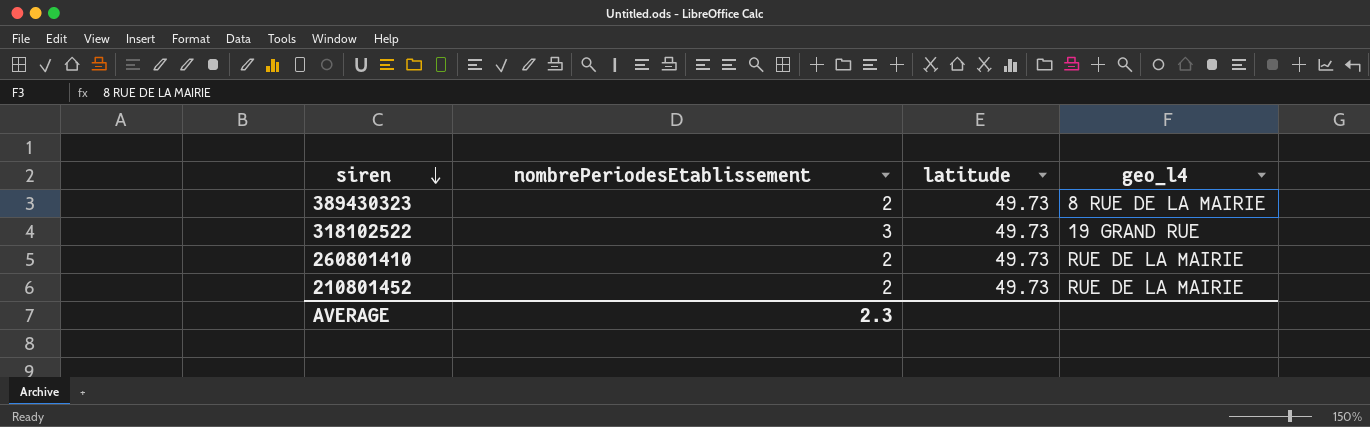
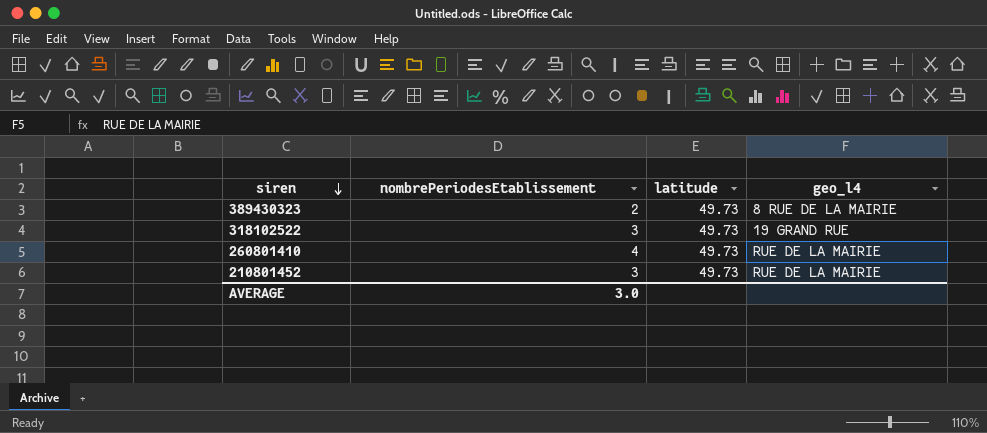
260801410 | nombrePeriodesEtablissement: 2 -> 4
210801452 | nombrePeriodesEtablissement: 2 -> 3
AVERAGE | nombrePeriodesEtablissement: 2.3 -> 3.0

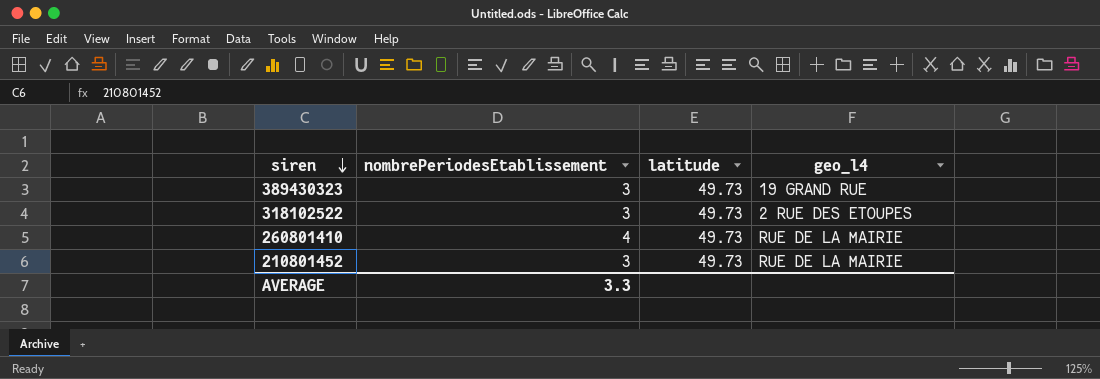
389430323 | nombrePeriodesEtablissement: 2 -> 3
389430323 | geo_l4: 8 RUE DE LA MAIRIE -> 19 GRAND RUE
318102522 | geo_l4: 19 GRAND RUE -> 2 RUE DES ETOUPES
AVERAGE | nombrePeriodesEtablissement: 3.0 -> 3.3

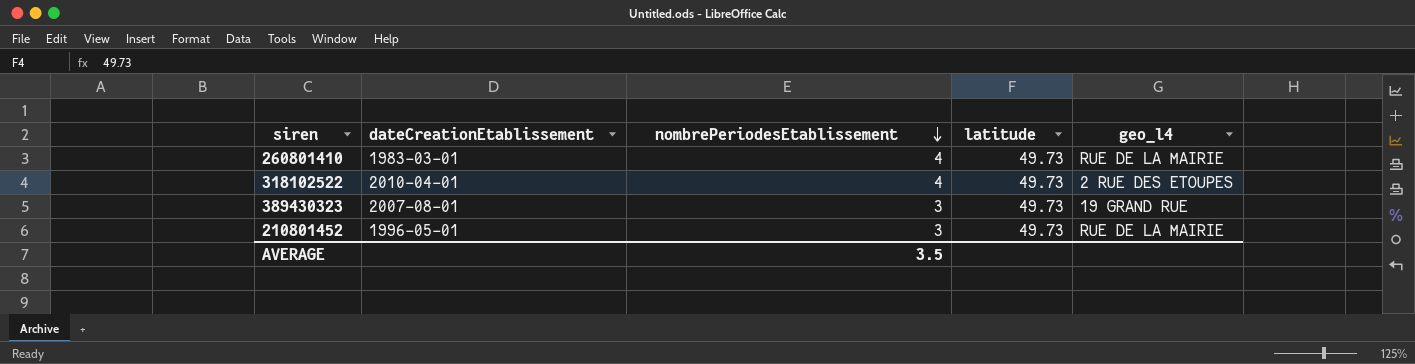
row order: siren descending -> nombrePeriodesEtablissement descending
column dateCreationEtablissement | position: none -> 2
318102522 | nombrePeriodesEtablissement: 3 -> 4
AVERAGE | nombrePeriodesEtablissement: 3.3 -> 3.5

